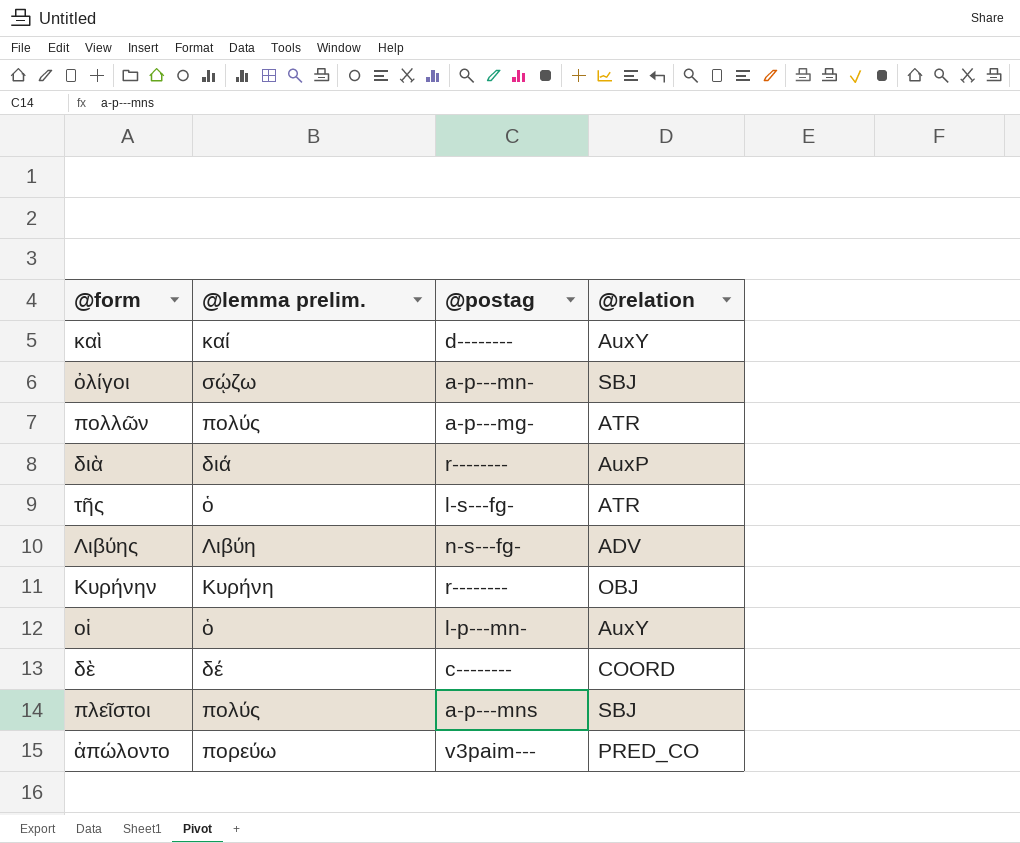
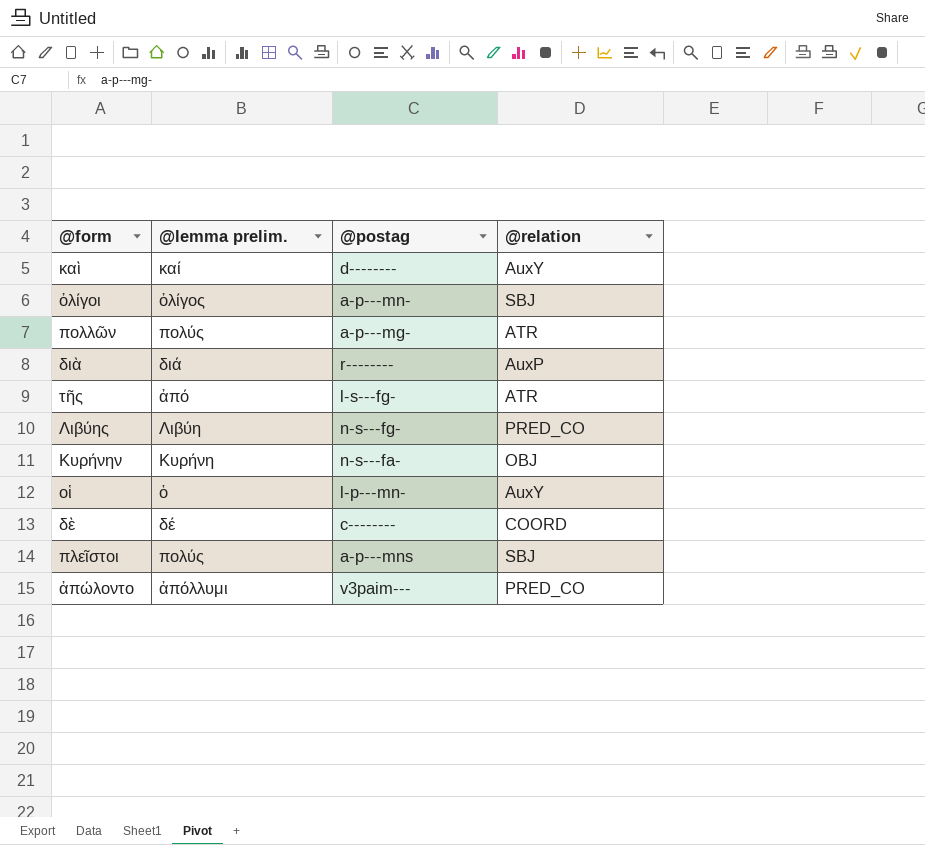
ὀλίγοι | @lemma prelim.: σῴζω -> ὀλίγος
τῆς | @lemma prelim.: ὁ -> ἀπό
Λιβύης | @relation: ADV -> PRED_CO
Κυρήνην | @postag: r-------- -> n-s---fa-
ἀπώλοντο | @lemma prelim.: πορεύω -> ἀπόλλυμι

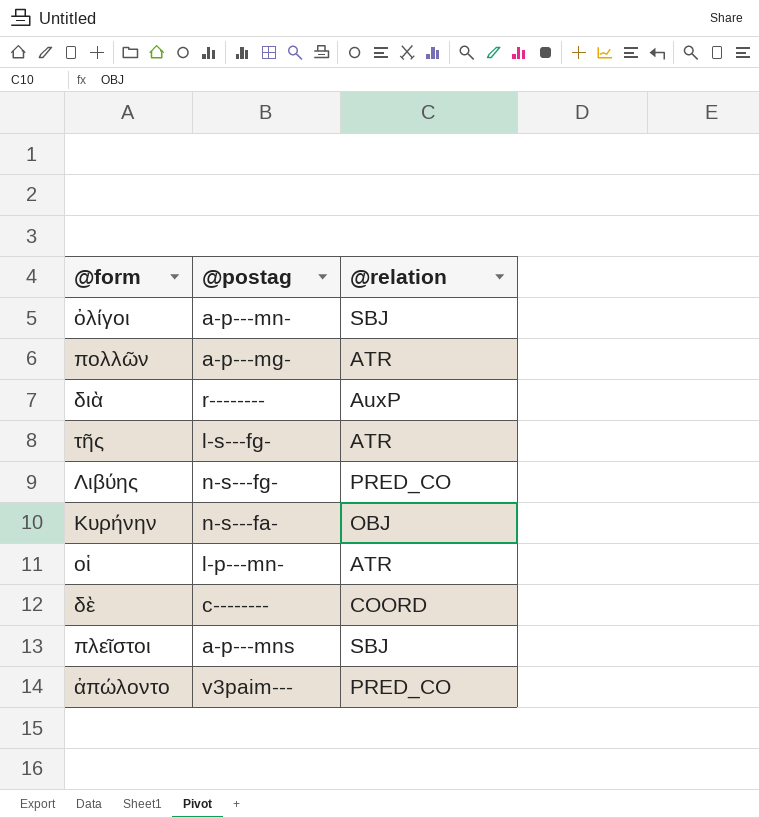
column @lemma prelim. | position: 2 -> none
row καὶ: καί | d-------- | AuxY -> none
οἱ | @relation: AuxY -> ATR

